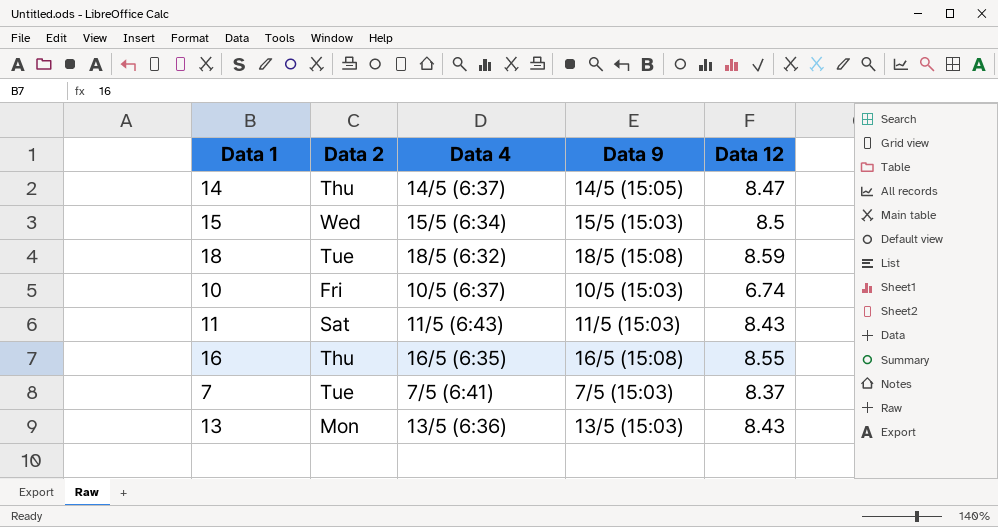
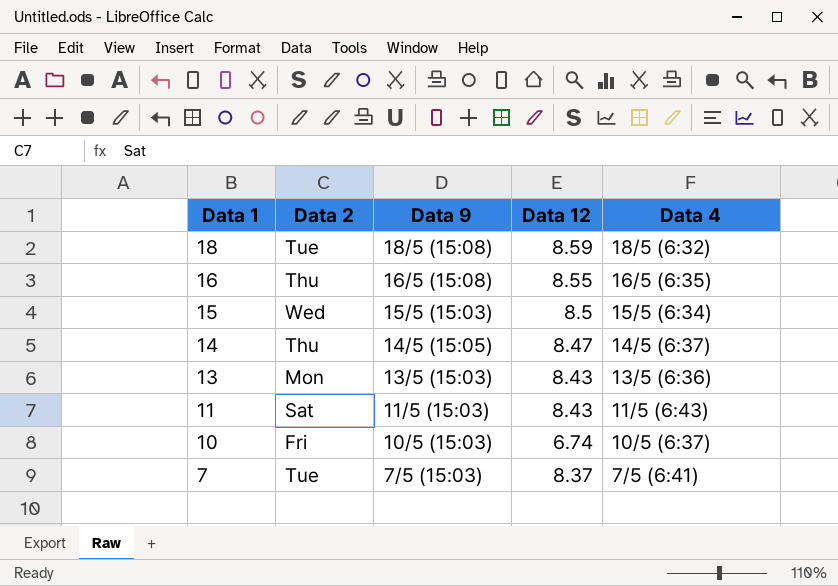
row order: none -> Data 1 descending
column Data 4 | position: 3 -> 5

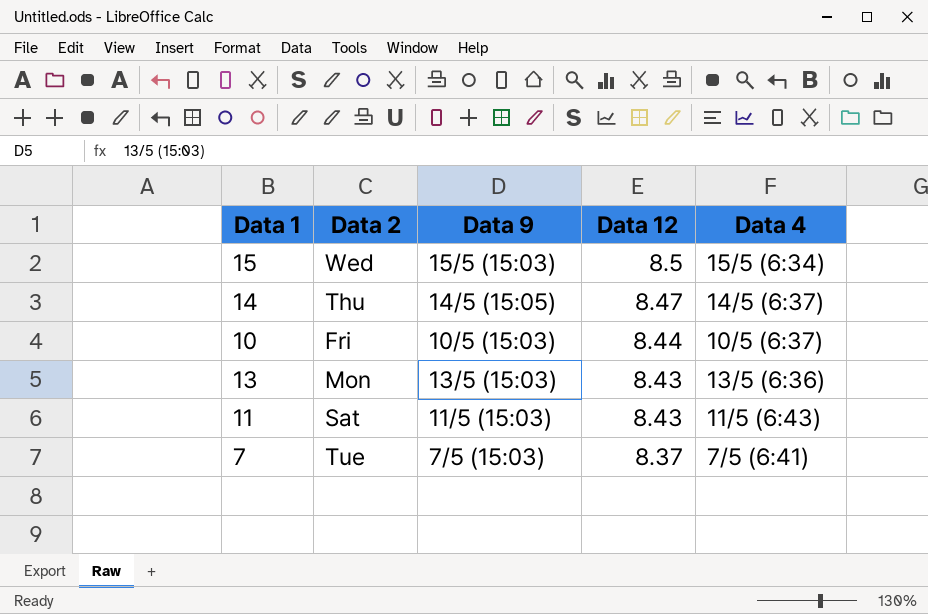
row order: Data 1 descending -> Data 12 descending
row 18: Tue | 18/5 (15:08) | 8.59 | 18/5 (6:32) -> none
row 16: Thu | 16/5 (15:08) | 8.55 | 16/5 (6:35) -> none
10 | Data 12: 6.74 -> 8.44

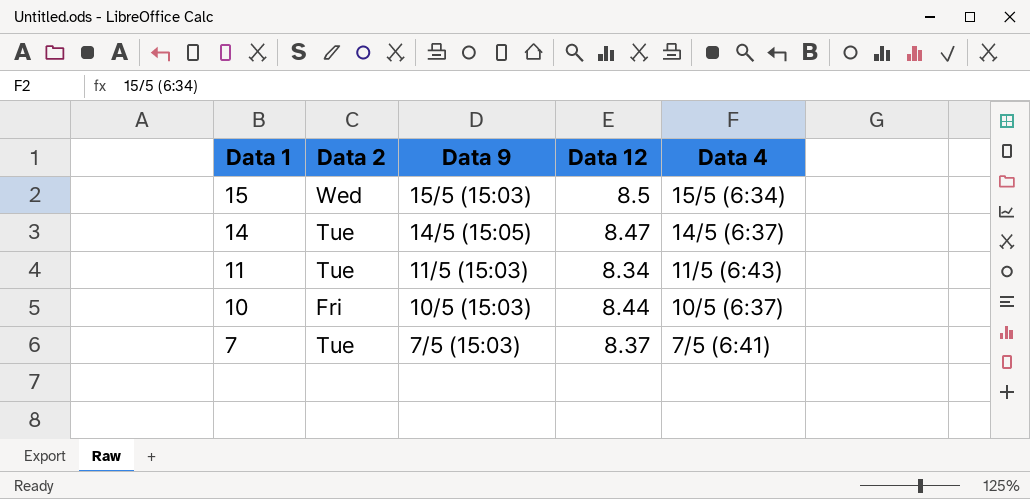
row order: Data 12 descending -> Data 1 descending
row 13: Mon | 13/5 (15:03) | 8.43 | 13/5 (6:36) -> none
14 | Data 2: Thu -> Tue
11 | Data 2: Sat -> Tue
11 | Data 12: 8.43 -> 8.34

